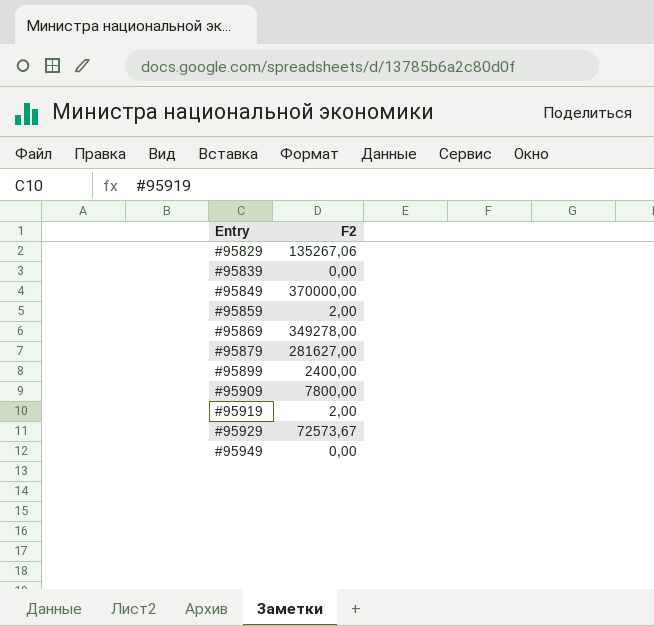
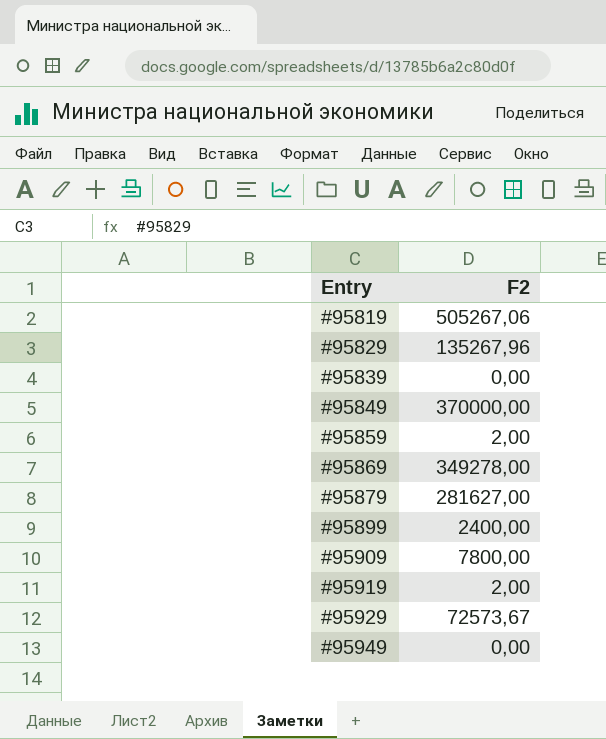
row #95819: none -> 505267,06
#95829 | F2: 135267,06 -> 135267,96

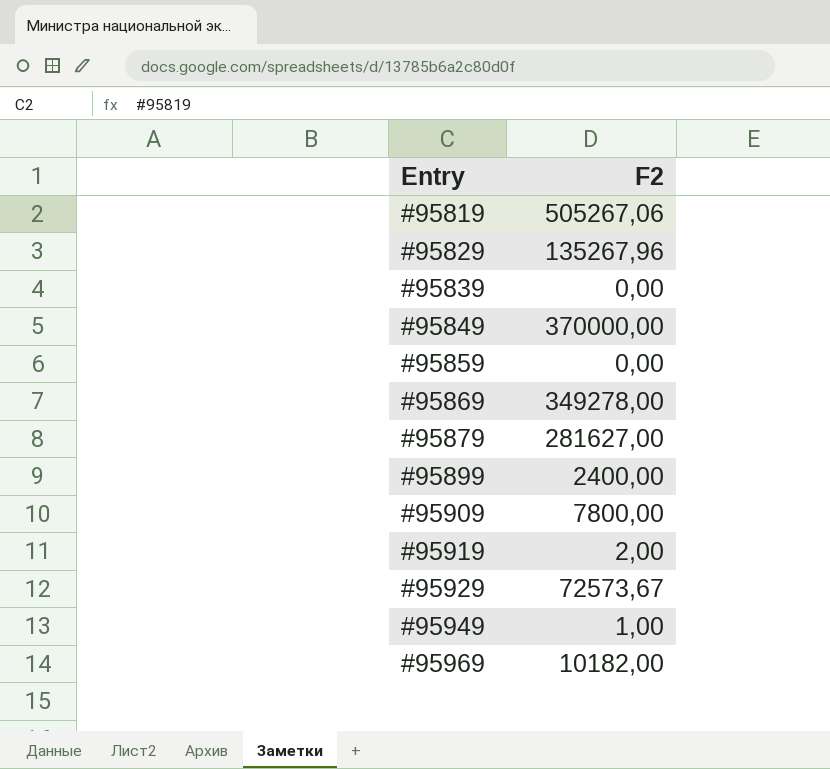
#95859 | F2: 2,00 -> 0,00
#95949 | F2: 0,00 -> 1,00
row #95969: none -> 10182,00

